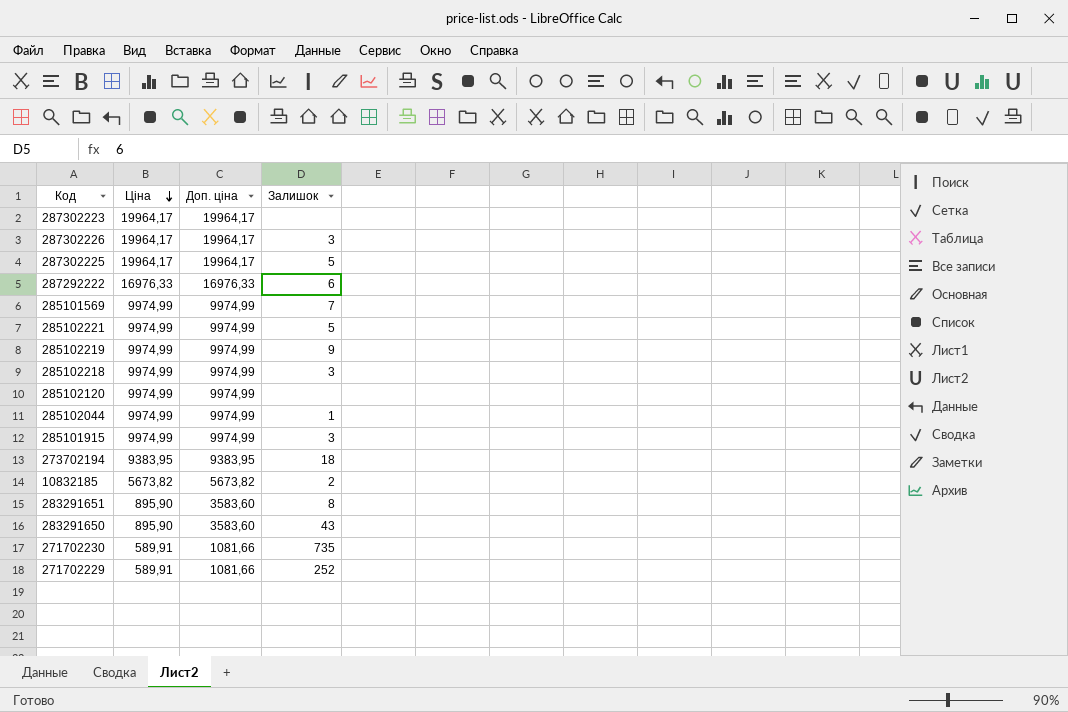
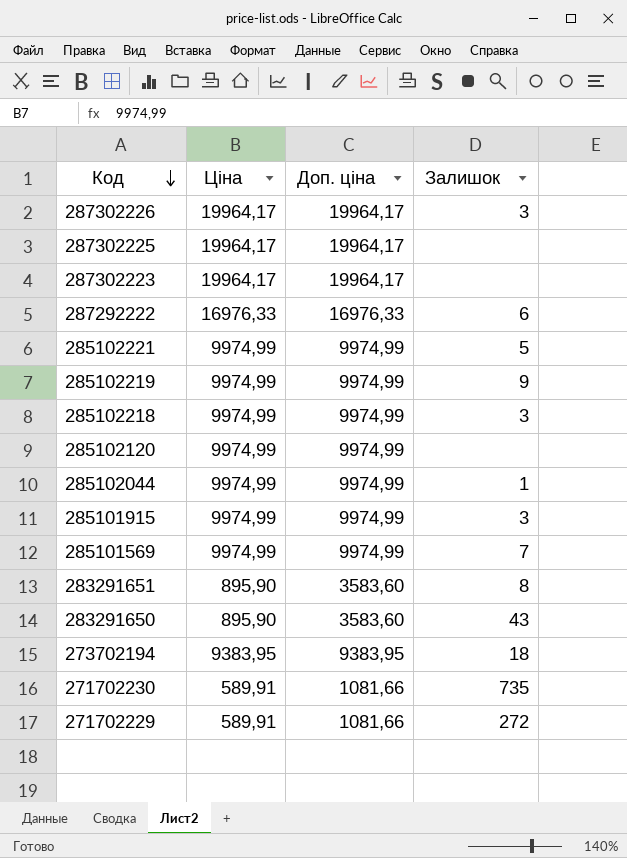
row order: Ціна descending -> Код descending
row 10832185: 5673,82 | 5673,82 | 2 -> none
287302225 | Залишок: 5 -> none
271702229 | Залишок: 252 -> 272

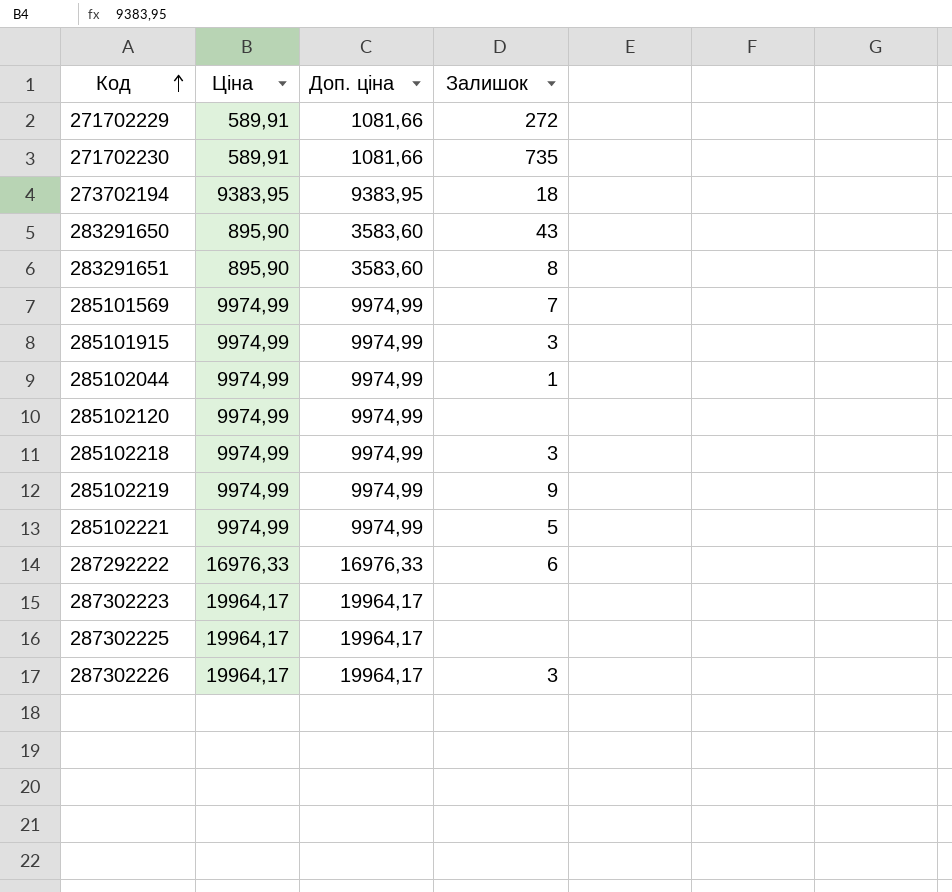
row order: Код descending -> Код ascending

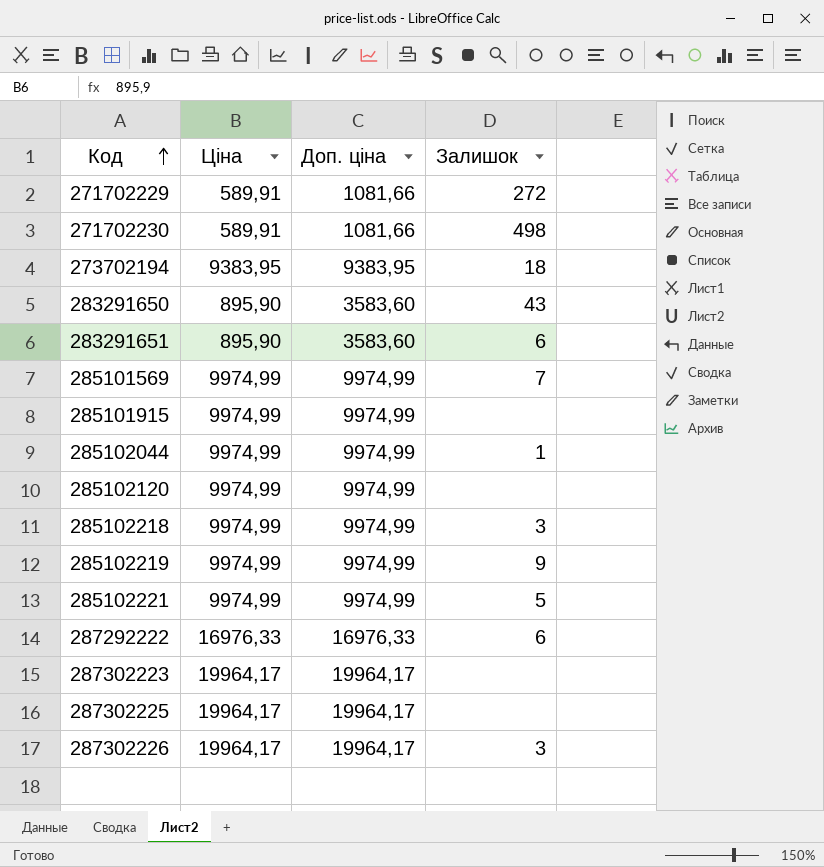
271702230 | Залишок: 735 -> 498
283291651 | Залишок: 8 -> 6
285101915 | Залишок: 3 -> none

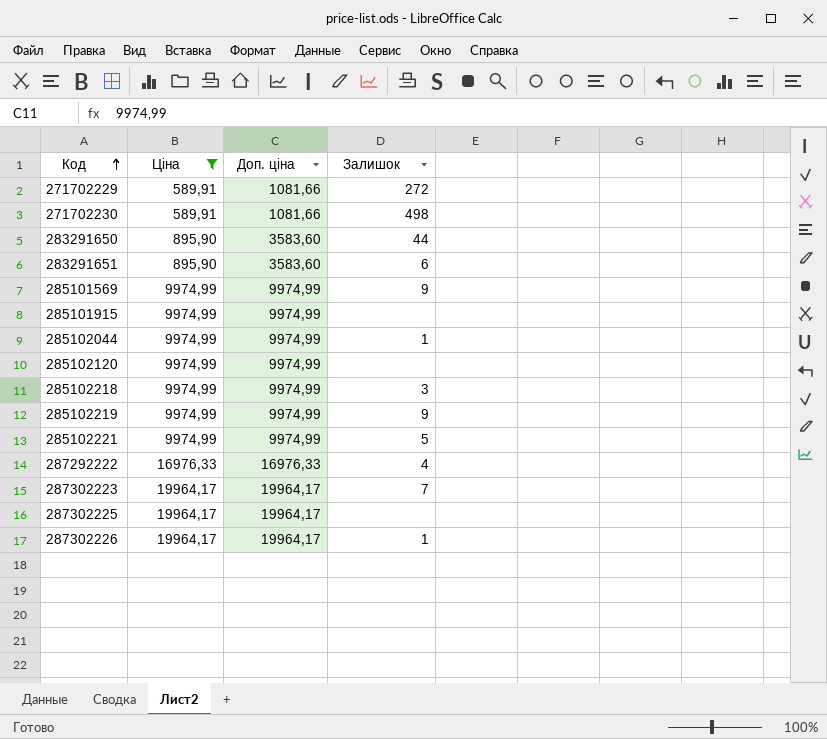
filter: none -> Ціна != 9383,95
283291650 | Залишок: 43 -> 44
285101569 | Залишок: 7 -> 9
287292222 | Залишок: 6 -> 4
287302223 | Залишок: none -> 7
287302226 | Залишок: 3 -> 1

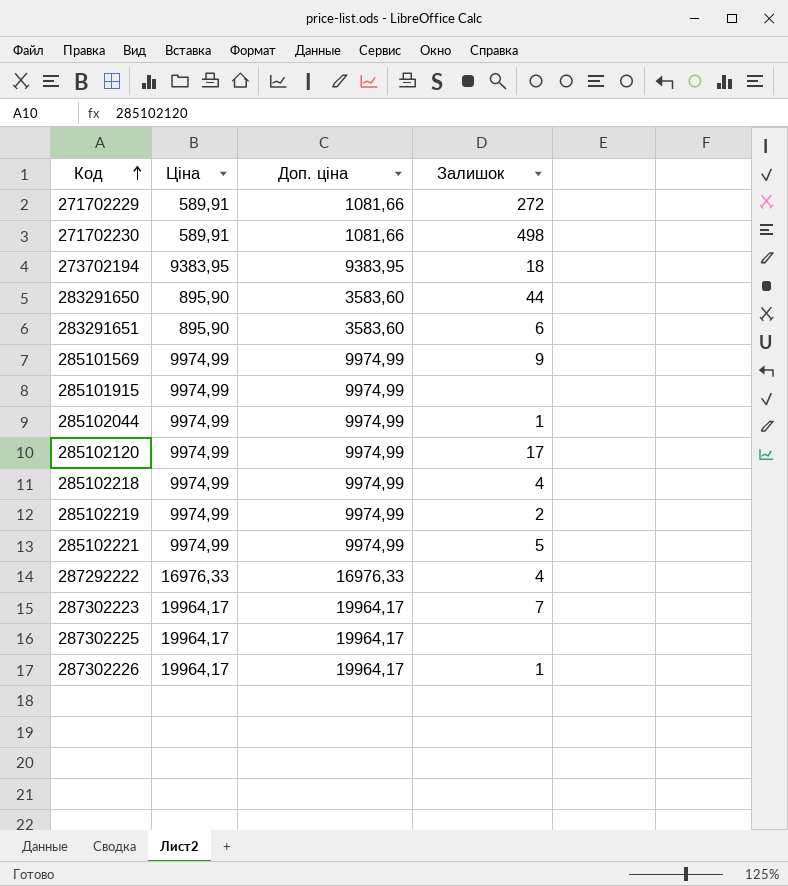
filter: Ціна != 9383,95 -> none
285102120 | Залишок: none -> 17
285102218 | Залишок: 3 -> 4
285102219 | Залишок: 9 -> 2

